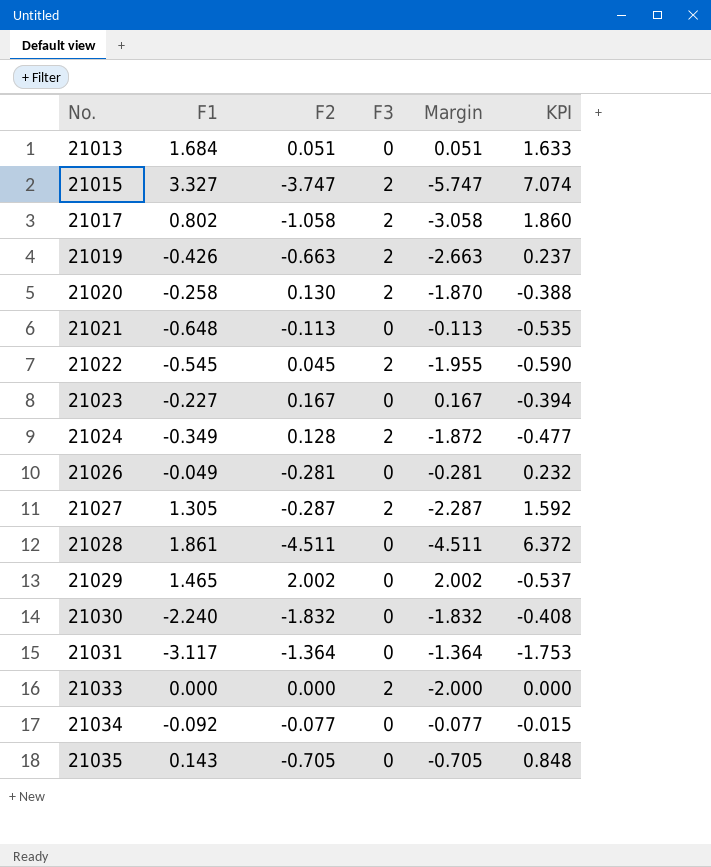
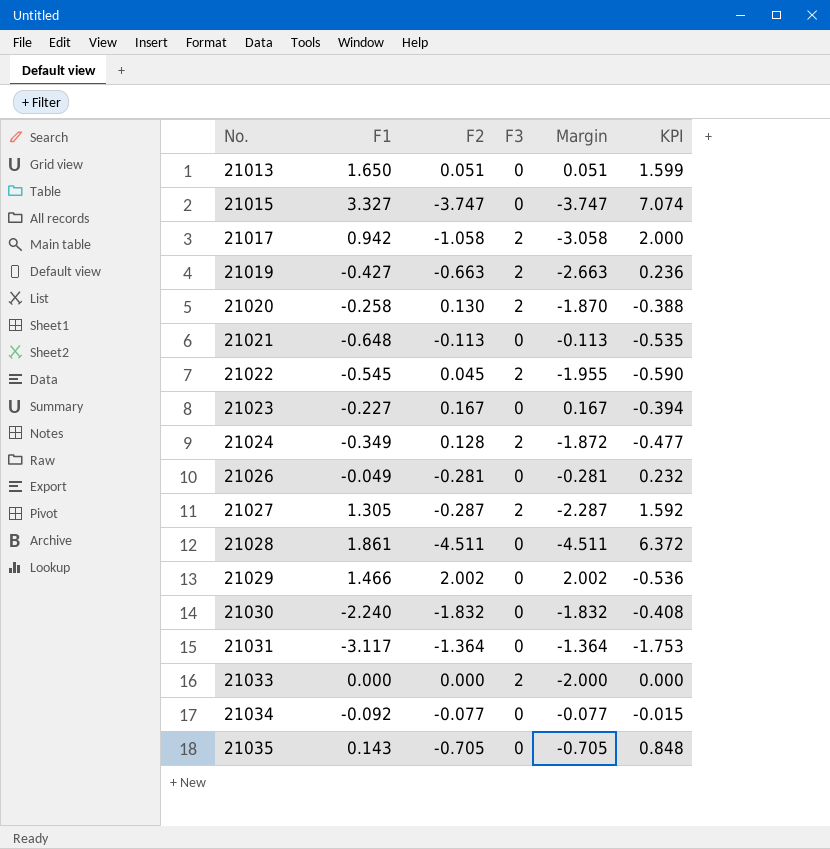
21013 | F1: 1.684 -> 1.650
21013 | KPI: 1.633 -> 1.599
21015 | F3: 2 -> 0
21015 | Margin: -5.747 -> -3.747
21017 | F1: 0.802 -> 0.942
21017 | KPI: 1.860 -> 2.000
21019 | F1: -0.426 -> -0.427
21019 | KPI: 0.237 -> 0.236
21029 | F1: 1.465 -> 1.466
21029 | KPI: -0.537 -> -0.536

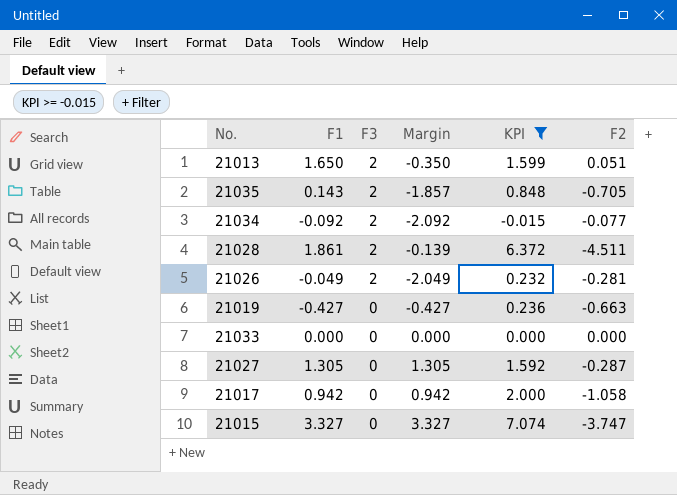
filter: none -> KPI >= -0.015
row order: No. ascending -> F3 descending
column Margin | formula: [F2] - [F3] -> [F1] - [F3]
column F2 | position: 3 -> 6
21013 | F3: 0 -> 2
21035 | F3: 0 -> 2
21034 | F3: 0 -> 2
21028 | F3: 0 -> 2
21026 | F3: 0 -> 2
21019 | F3: 2 -> 0
21033 | F3: 2 -> 0
21027 | F3: 2 -> 0
21017 | F3: 2 -> 0

